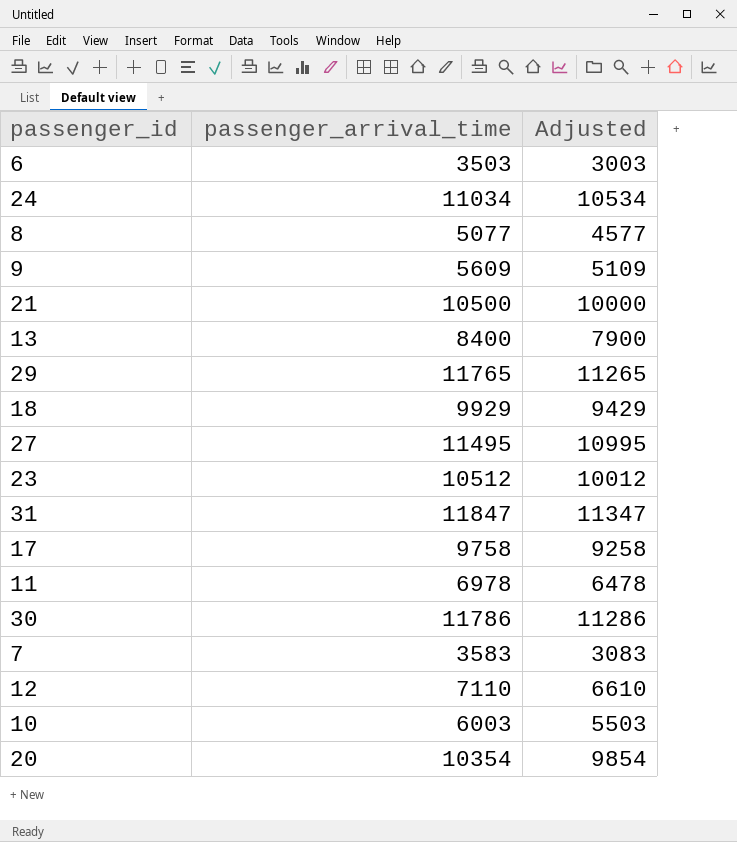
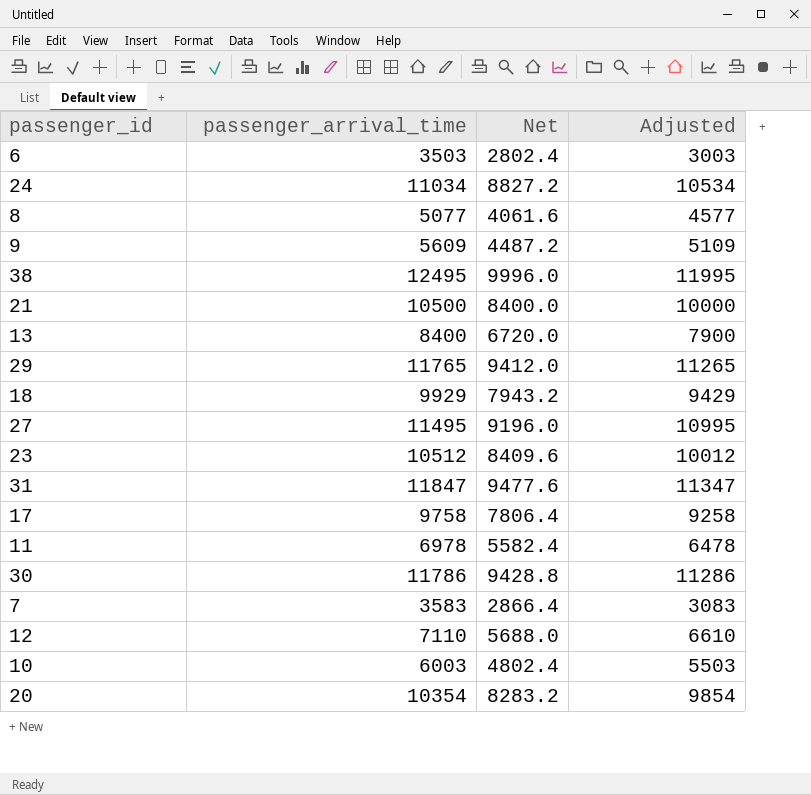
column Net | formula: none -> [passenger_arrival_time] * 0.8
row 38: none -> 12495 | 9996.0 | 11995

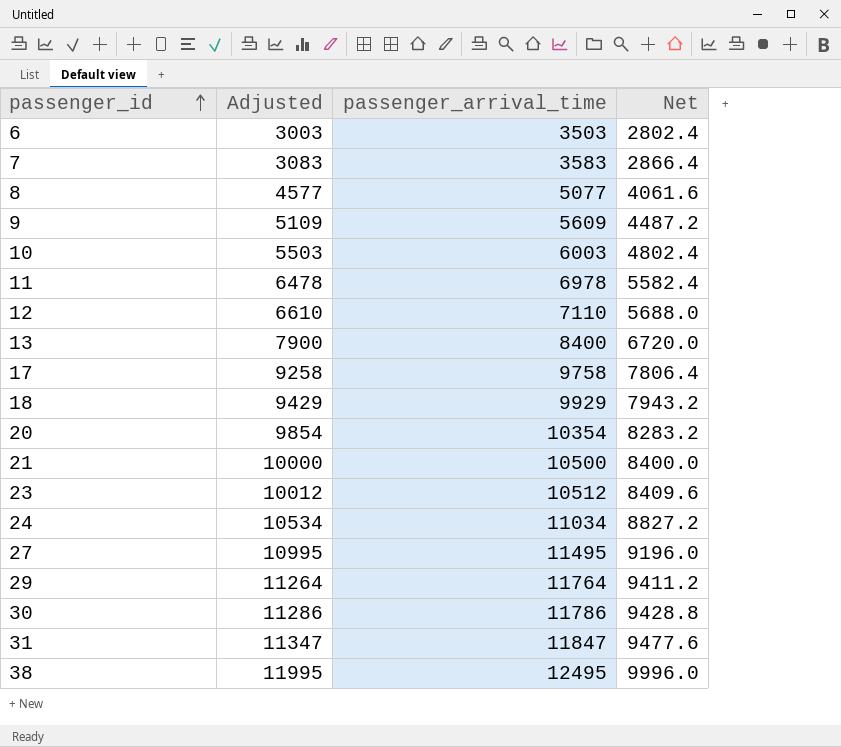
row order: none -> passenger_id ascending
column Adjusted | position: 4 -> 2
29 | Adjusted: 11265 -> 11264
29 | passenger_arrival_time: 11765 -> 11764
29 | Net: 9412.0 -> 9411.2

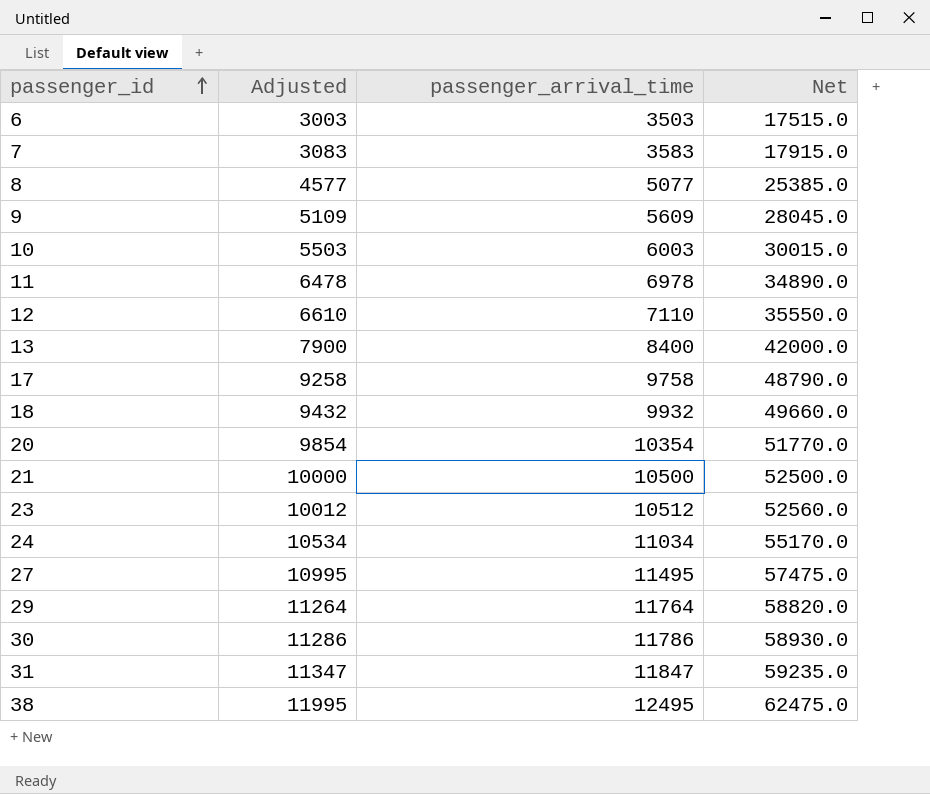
column Net | formula: [passenger_arrival_time] * 0.8 -> [passenger_arrival_time] * 5
18 | Adjusted: 9429 -> 9432
18 | passenger_arrival_time: 9929 -> 9932

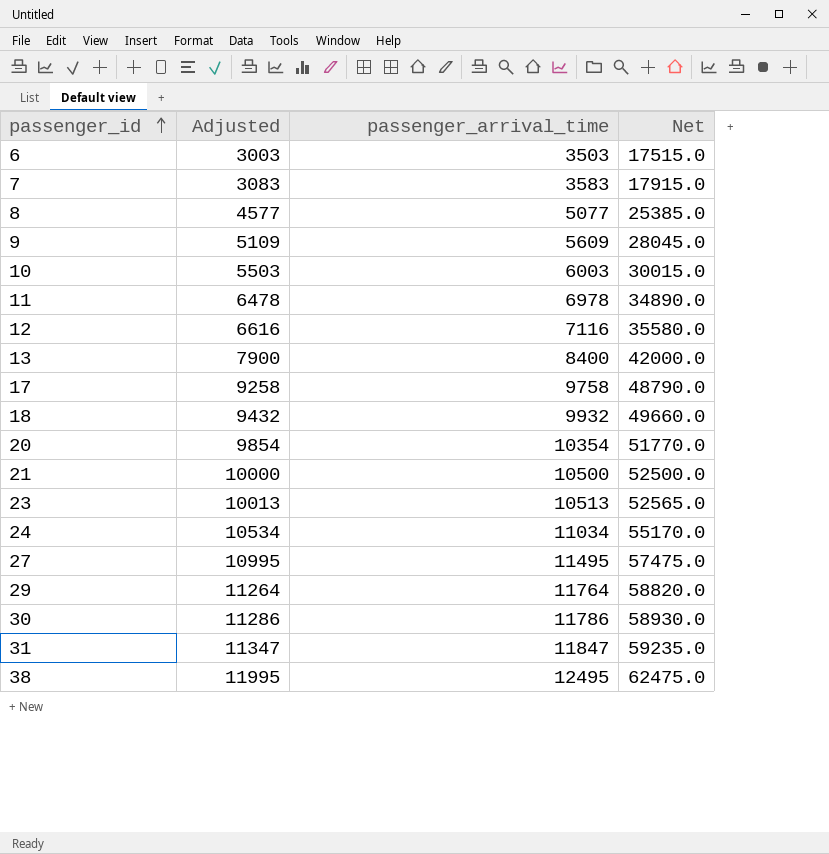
12 | Adjusted: 6610 -> 6616
12 | passenger_arrival_time: 7110 -> 7116
12 | Net: 35550.0 -> 35580.0
23 | Adjusted: 10012 -> 10013
23 | passenger_arrival_time: 10512 -> 10513
23 | Net: 52560.0 -> 52565.0

